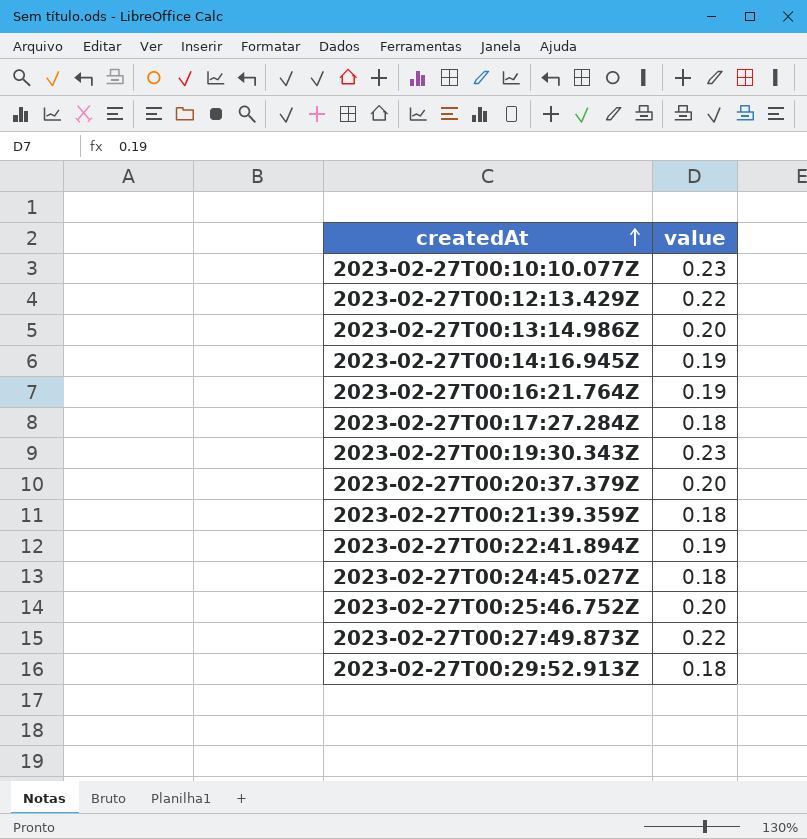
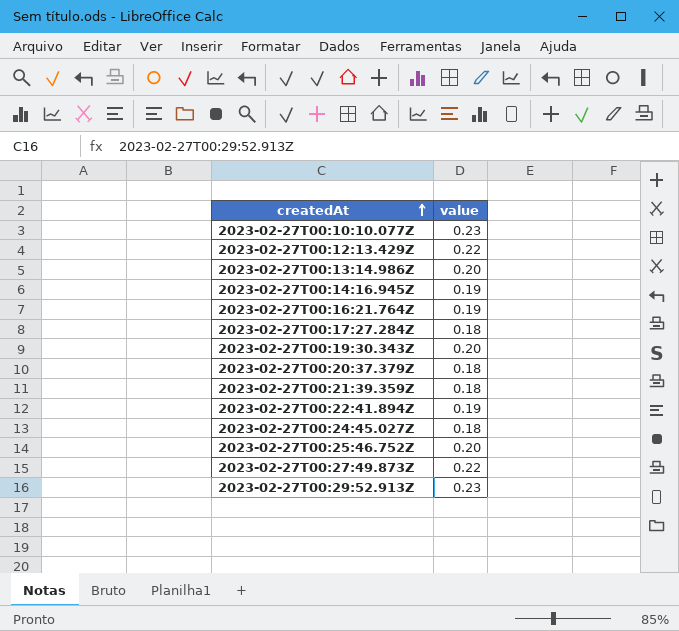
2023-02-27T00:19:30.343Z | value: 0.23 -> 0.20
2023-02-27T00:20:37.379Z | value: 0.20 -> 0.18
2023-02-27T00:29:52.913Z | value: 0.18 -> 0.23

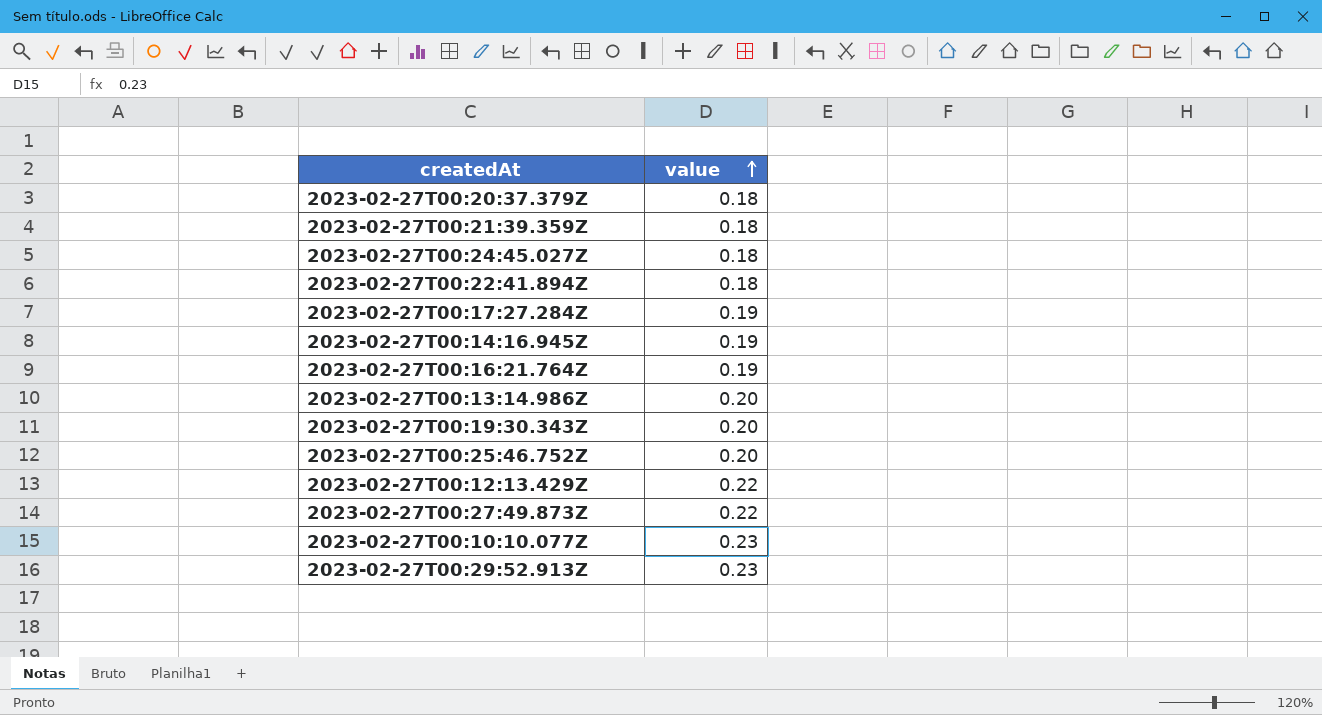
row order: createdAt ascending -> value ascending
2023-02-27T00:22:41.894Z | value: 0.19 -> 0.18
2023-02-27T00:17:27.284Z | value: 0.18 -> 0.19

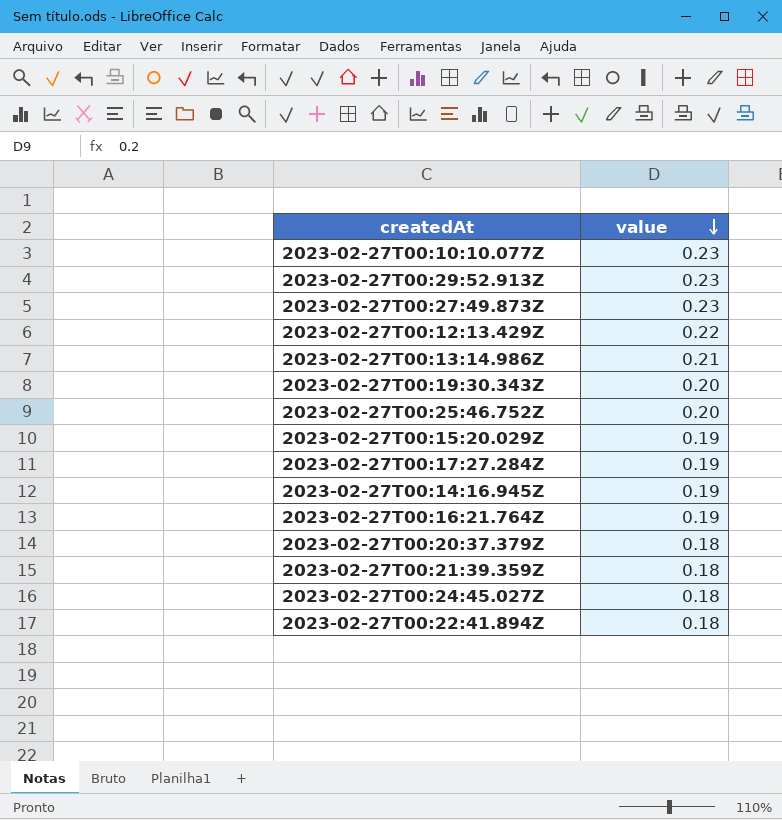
row order: value ascending -> value descending
2023-02-27T00:27:49.873Z | value: 0.22 -> 0.23
2023-02-27T00:13:14.986Z | value: 0.20 -> 0.21
row 2023-02-27T00:15:20.029Z: none -> 0.19

